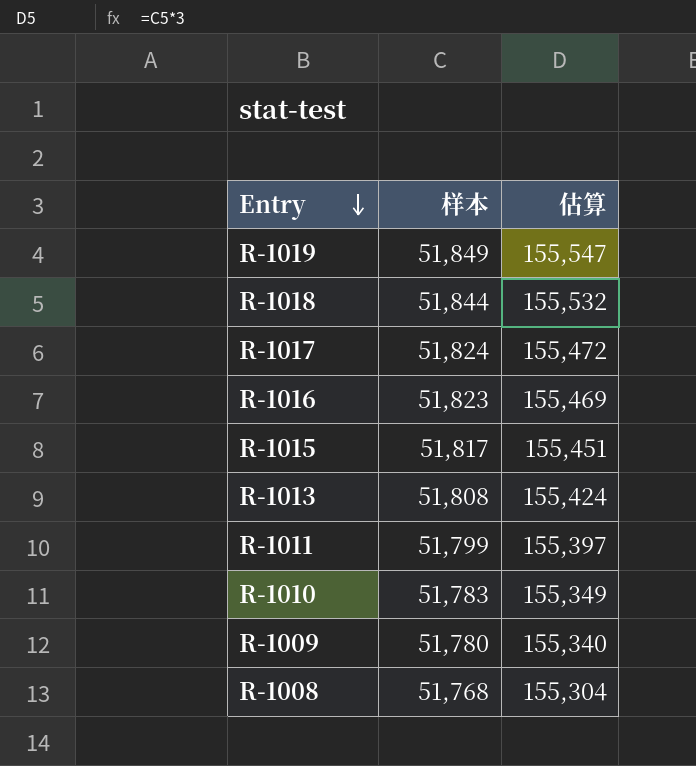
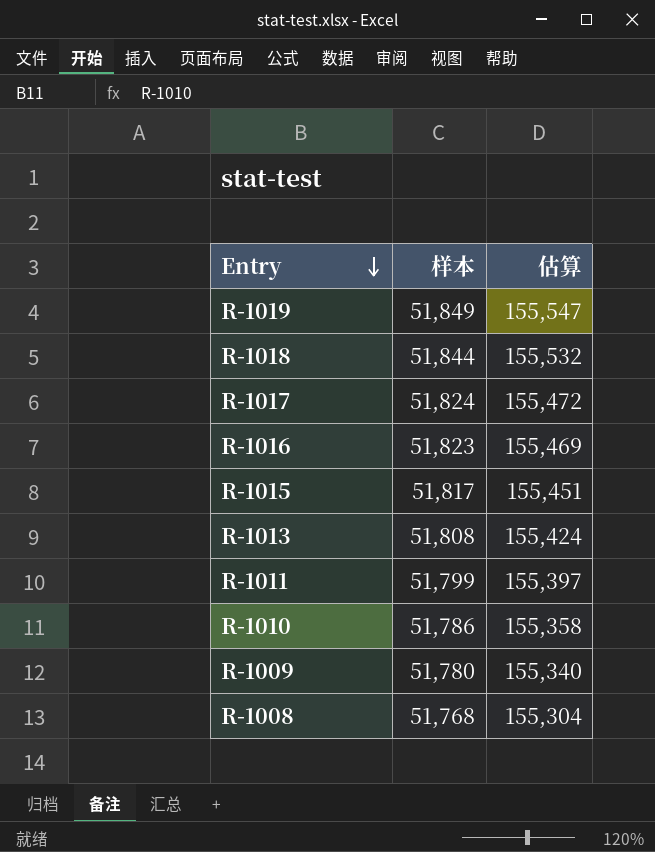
R-1010 | 样本: 51,783 -> 51,786
R-1010 | 估算: 155,349 -> 155,358

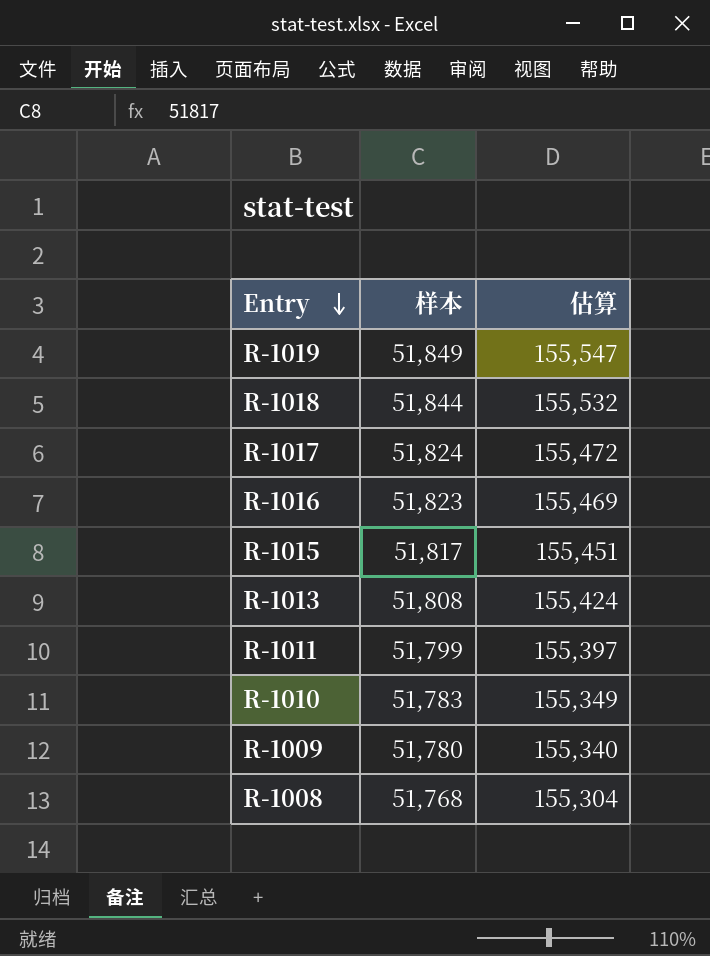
R-1010 | 样本: 51,786 -> 51,783
R-1010 | 估算: 155,358 -> 155,349

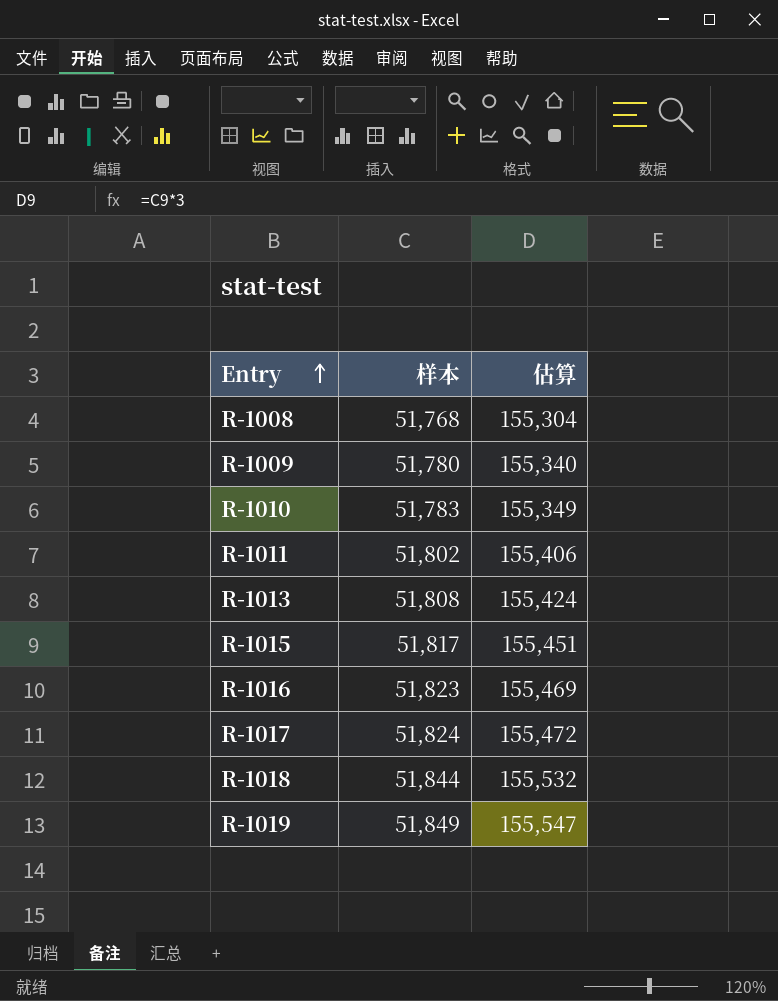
row order: Entry descending -> Entry ascending
R-1011 | 样本: 51,799 -> 51,802
R-1011 | 估算: 155,397 -> 155,406

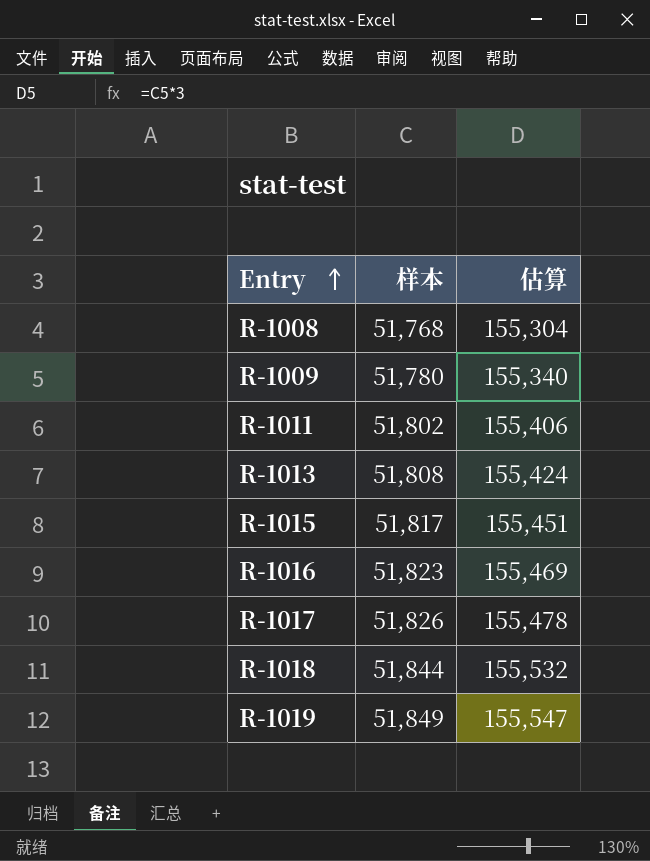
row R-1010: 51,783 | 155,349 -> none
R-1017 | 样本: 51,824 -> 51,826
R-1017 | 估算: 155,472 -> 155,478

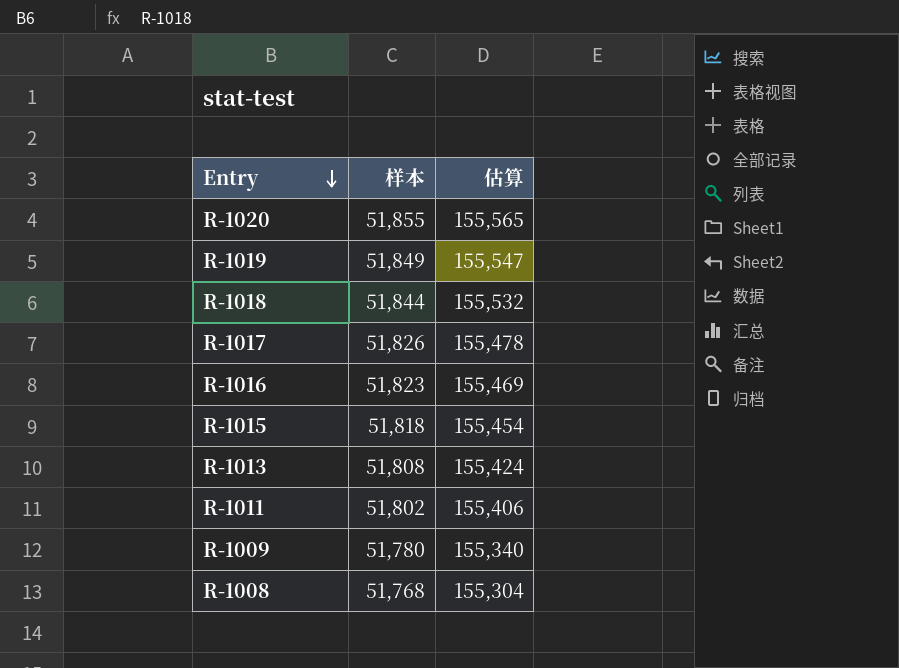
row order: Entry ascending -> Entry descending
row R-1020: none -> 51,855 | 155,565
R-1015 | 样本: 51,817 -> 51,818
R-1015 | 估算: 155,451 -> 155,454

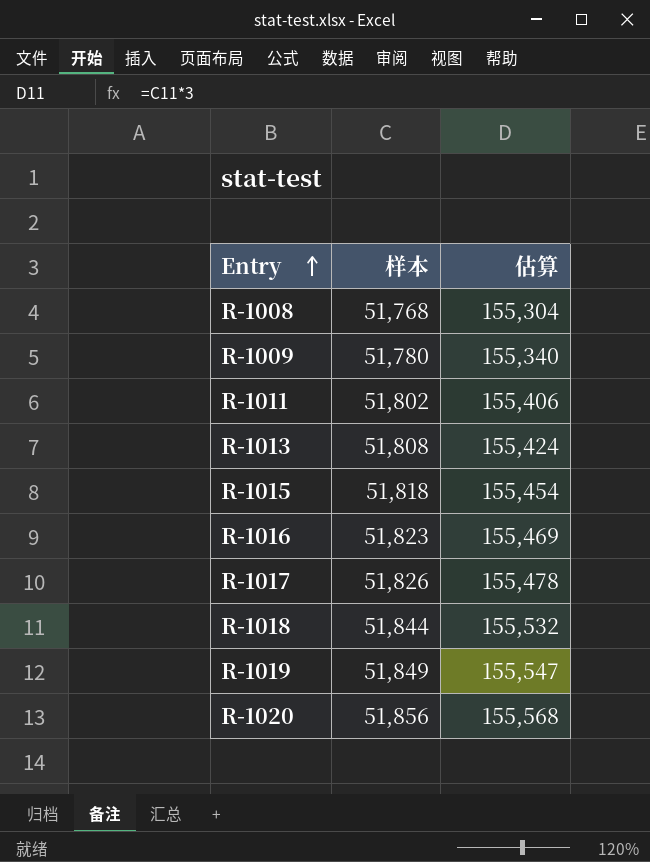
row order: Entry descending -> Entry ascending
R-1020 | 样本: 51,855 -> 51,856
R-1020 | 估算: 155,565 -> 155,568

